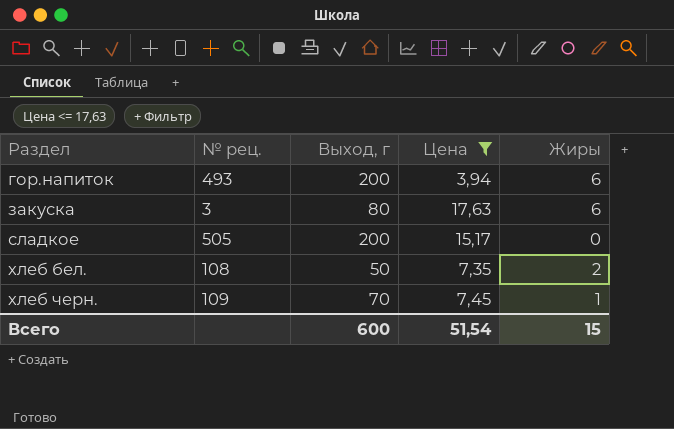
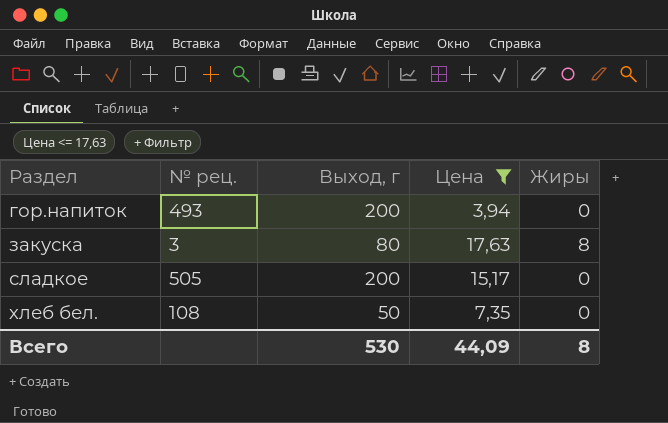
row хлеб черн.: 109 | 70 | 7,45 | 1 -> none
гор.напиток | Жиры: 6 -> 0
закуска | Жиры: 6 -> 8
хлеб бел. | Жиры: 2 -> 0
Всего | Выход, г: 600 -> 530
Всего | Цена: 51,54 -> 44,09
Всего | Жиры: 15 -> 8

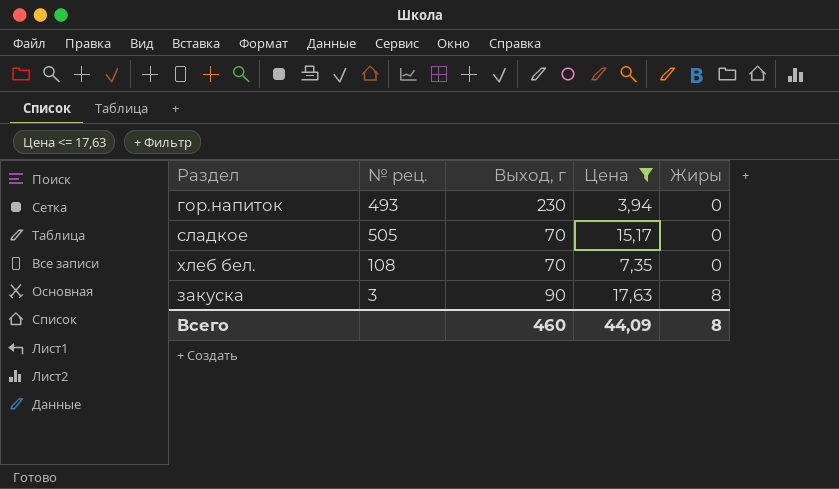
row order: Раздел ascending -> Жиры ascending
гор.напиток | Выход, г: 200 -> 230
сладкое | Выход, г: 200 -> 70
хлеб бел. | Выход, г: 50 -> 70
закуска | Выход, г: 80 -> 90
Всего | Выход, г: 530 -> 460

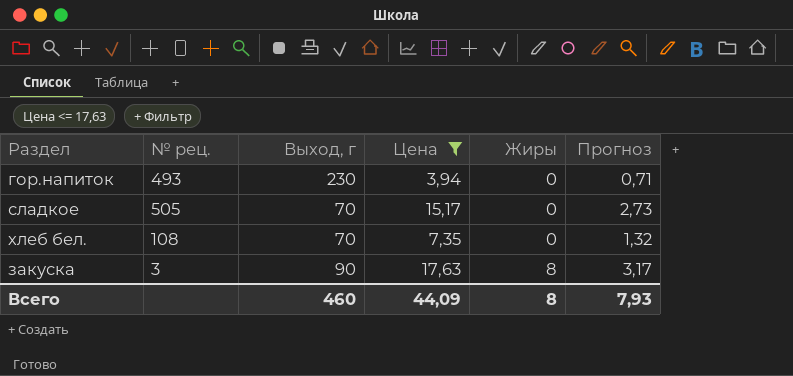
column Прогноз | formula: none -> [Цена] * 0,18

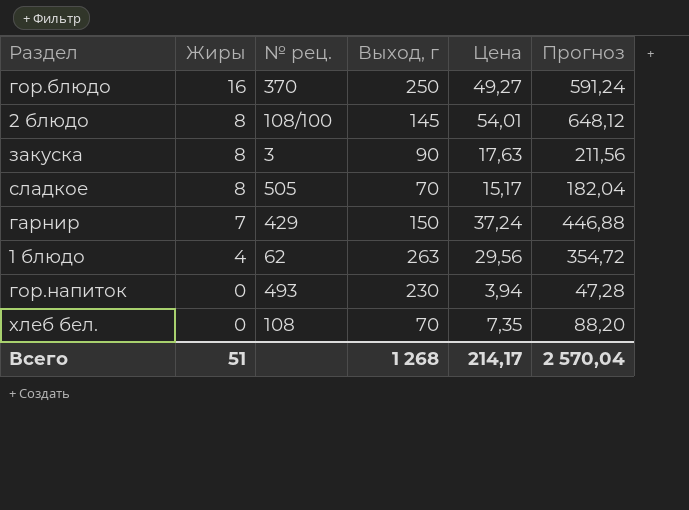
filter: Цена <= 17,63 -> none
row order: Жиры ascending -> Жиры descending
column Жиры | position: 5 -> 2
column Прогноз | formula: [Цена] * 0,18 -> [Цена] * 12
сладкое | Жиры: 0 -> 8
Всего | Жиры: 8 -> 51
Всего | Выход, г: 460 -> 1 268
Всего | Цена: 44,09 -> 214,17
Всего | Прогноз: 7,93 -> 2 570,04

